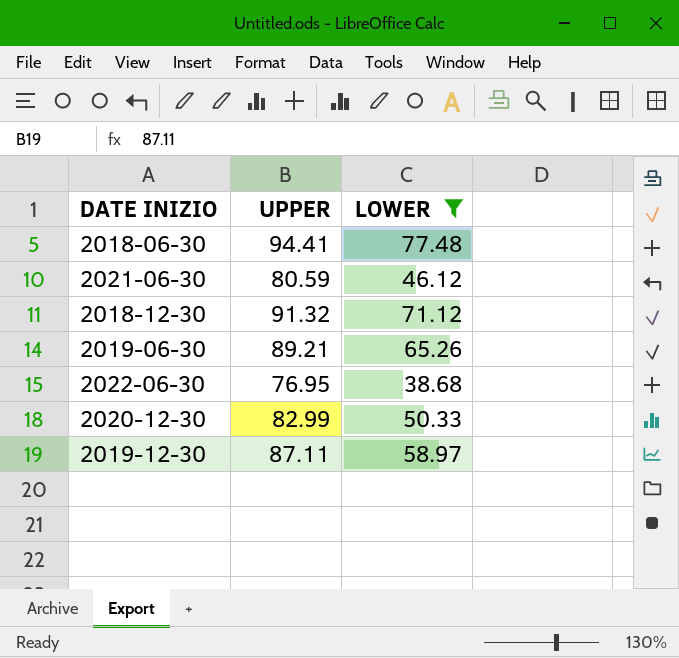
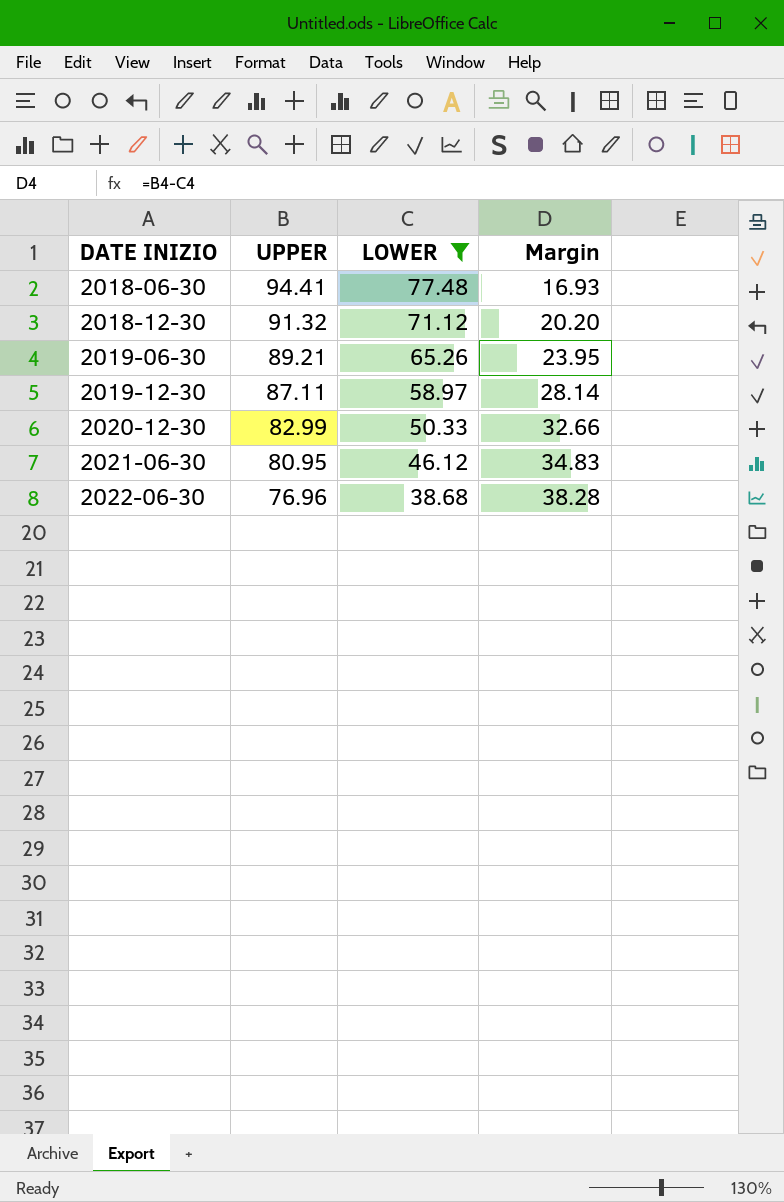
row order: none -> DATE INIZIO ascending
column Margin | formula: none -> [UPPER] - [LOWER]
2021-06-30 | UPPER: 80.59 -> 80.95
2022-06-30 | UPPER: 76.95 -> 76.96

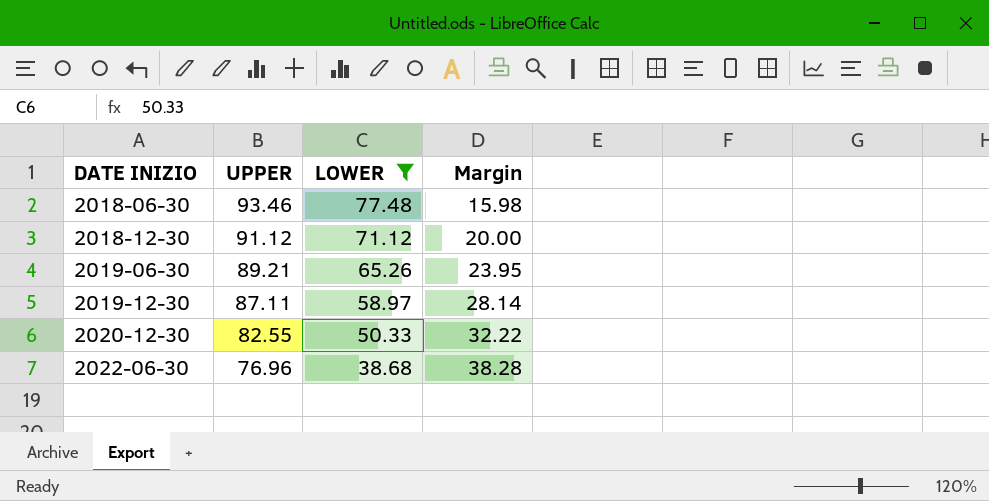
row 2021-06-30: 80.95 | 46.12 | 34.83 -> none
2018-06-30 | UPPER: 94.41 -> 93.46
2018-06-30 | Margin: 16.93 -> 15.98
2018-12-30 | UPPER: 91.32 -> 91.12
2018-12-30 | Margin: 20.20 -> 20.00
2020-12-30 | UPPER: 82.99 -> 82.55
2020-12-30 | Margin: 32.66 -> 32.22

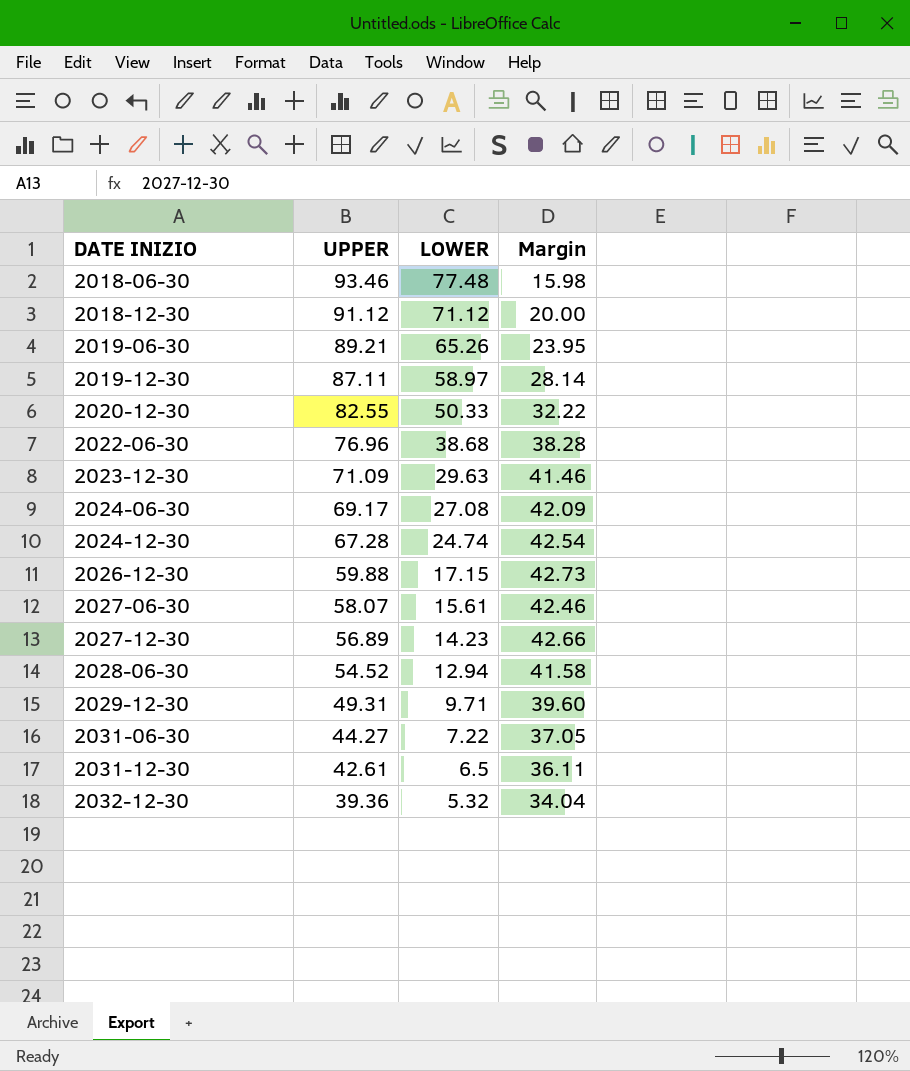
filter: LOWER >= 38.68 -> none

